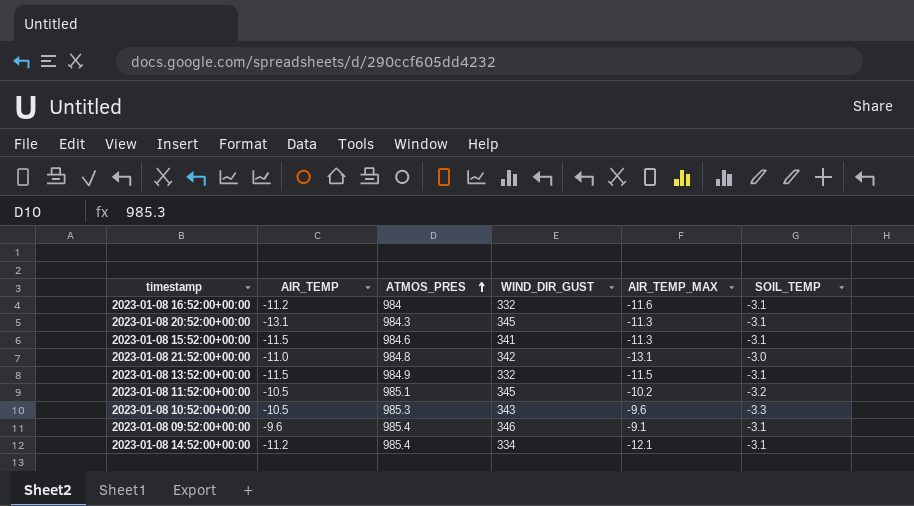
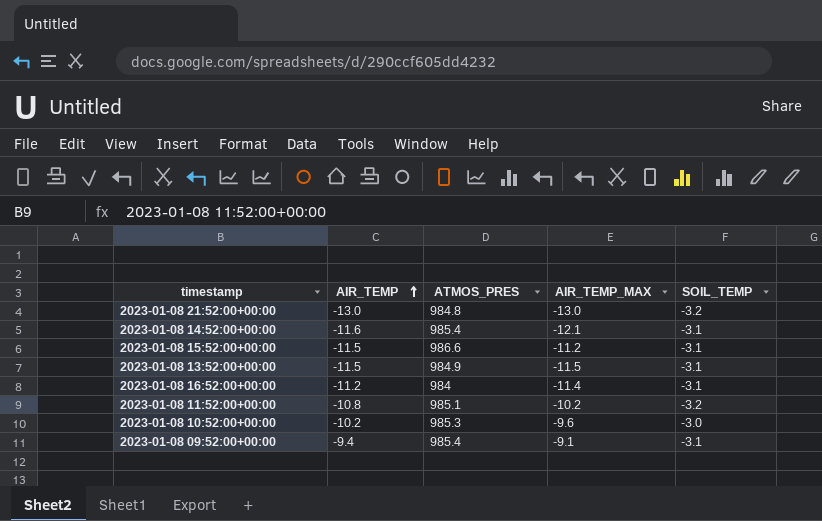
row order: ATMOS_PRES ascending -> AIR_TEMP ascending
column WIND_DIR_GUST | position: 4 -> none
row 2023-01-08 20:52:00+00:00: -13.1 | 984.3 | 345 | -11.3 | -3.1 -> none
2023-01-08 21:52:00+00:00 | AIR_TEMP: -11.0 -> -13.0
2023-01-08 21:52:00+00:00 | AIR_TEMP_MAX: -13.1 -> -13.0
2023-01-08 21:52:00+00:00 | SOIL_TEMP: -3.0 -> -3.2
2023-01-08 14:52:00+00:00 | AIR_TEMP: -11.2 -> -11.6
2023-01-08 15:52:00+00:00 | ATMOS_PRES: 984.6 -> 986.6
2023-01-08 15:52:00+00:00 | AIR_TEMP_MAX: -11.3 -> -11.2
2023-01-08 16:52:00+00:00 | AIR_TEMP_MAX: -11.6 -> -11.4
2023-01-08 11:52:00+00:00 | AIR_TEMP: -10.5 -> -10.8
2023-01-08 10:52:00+00:00 | AIR_TEMP: -10.5 -> -10.2
2023-01-08 10:52:00+00:00 | SOIL_TEMP: -3.3 -> -3.0
2023-01-08 09:52:00+00:00 | AIR_TEMP: -9.6 -> -9.4

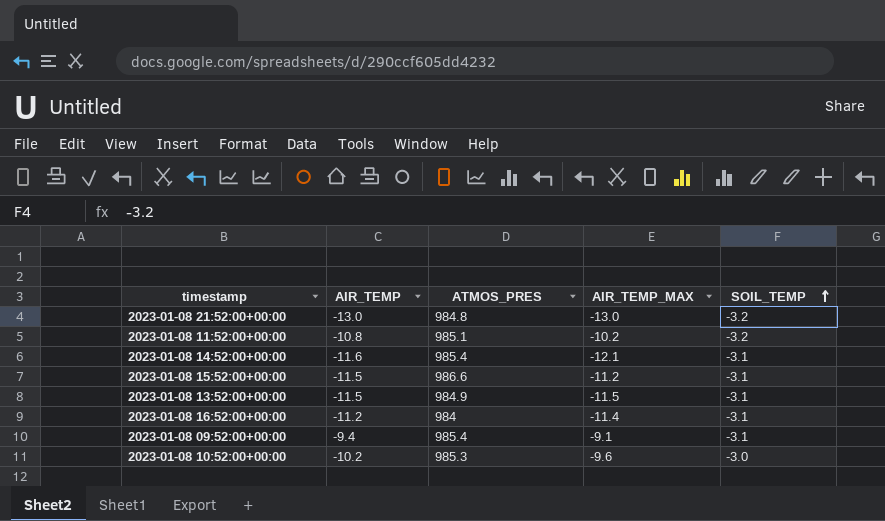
row order: AIR_TEMP ascending -> SOIL_TEMP ascending

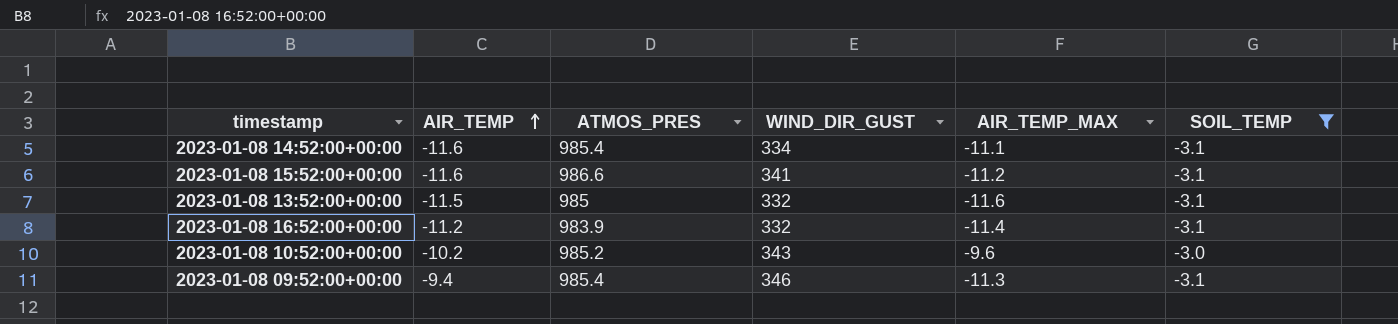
filter: none -> SOIL_TEMP != -3.2
row order: SOIL_TEMP ascending -> AIR_TEMP ascending
column WIND_DIR_GUST | position: none -> 4
2023-01-08 14:52:00+00:00 | AIR_TEMP_MAX: -12.1 -> -11.1
2023-01-08 15:52:00+00:00 | AIR_TEMP: -11.5 -> -11.6
2023-01-08 13:52:00+00:00 | ATMOS_PRES: 984.9 -> 985
2023-01-08 13:52:00+00:00 | AIR_TEMP_MAX: -11.5 -> -11.6
2023-01-08 16:52:00+00:00 | ATMOS_PRES: 984 -> 983.9
2023-01-08 10:52:00+00:00 | ATMOS_PRES: 985.3 -> 985.2
2023-01-08 09:52:00+00:00 | AIR_TEMP_MAX: -9.1 -> -11.3

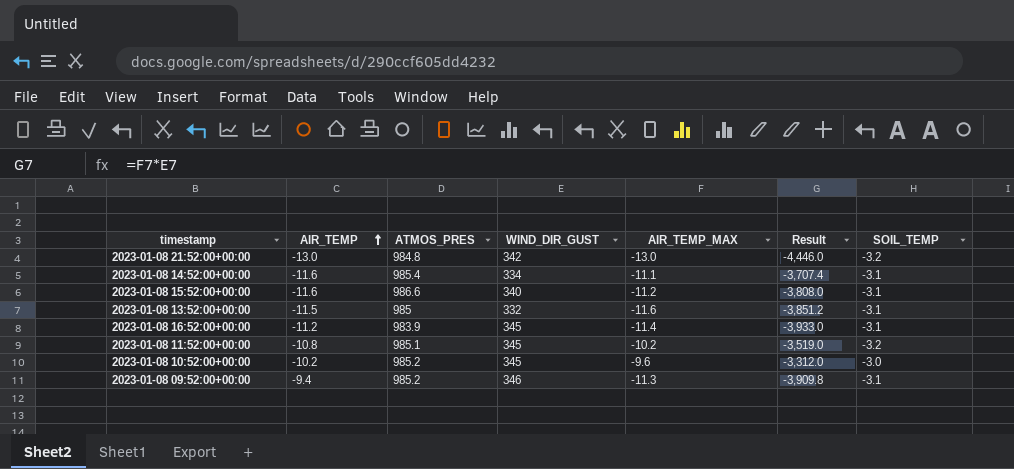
filter: SOIL_TEMP != -3.2 -> none
column Result | formula: none -> [WIND_DIR_GUST] * [AIR_TEMP_MAX]
2023-01-08 15:52:00+00:00 | WIND_DIR_GUST: 341 -> 340
2023-01-08 16:52:00+00:00 | WIND_DIR_GUST: 332 -> 345
2023-01-08 10:52:00+00:00 | WIND_DIR_GUST: 343 -> 345
2023-01-08 09:52:00+00:00 | ATMOS_PRES: 985.4 -> 985.2

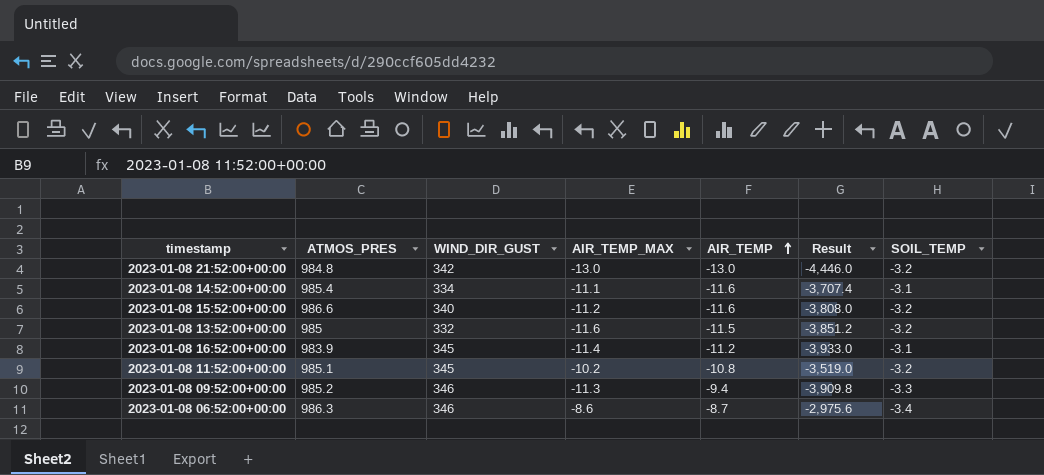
column AIR_TEMP | position: 2 -> 5
row 2023-01-08 10:52:00+00:00: -10.2 | 985.2 | 345 | -9.6 | -3,312.0 | -3.0 -> none
2023-01-08 15:52:00+00:00 | SOIL_TEMP: -3.1 -> -3.2
2023-01-08 13:52:00+00:00 | SOIL_TEMP: -3.1 -> -3.2
2023-01-08 09:52:00+00:00 | SOIL_TEMP: -3.1 -> -3.3
row 2023-01-08 06:52:00+00:00: none -> 986.3 | 346 | -8.6 | -8.7 | -2,975.6 | -3.4

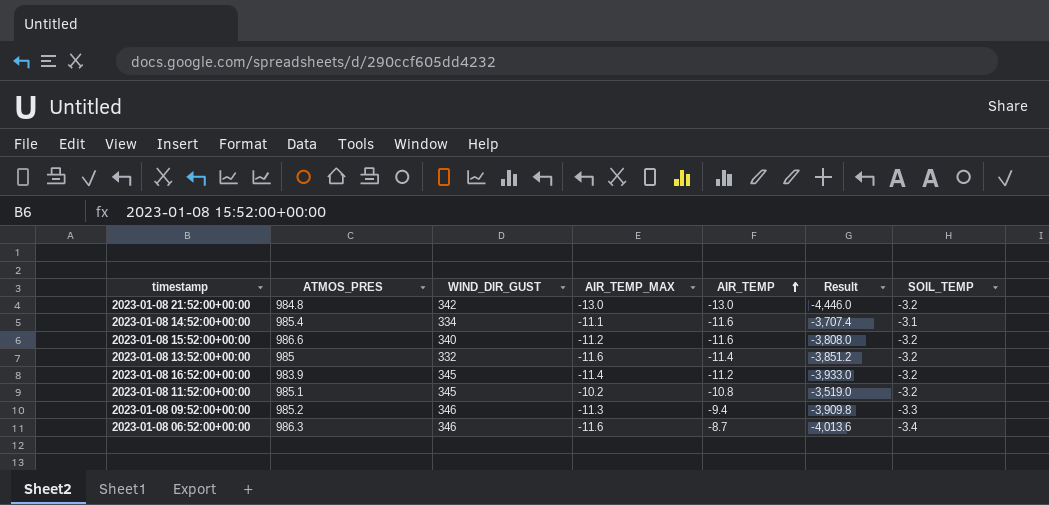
2023-01-08 13:52:00+00:00 | AIR_TEMP: -11.5 -> -11.4
2023-01-08 16:52:00+00:00 | SOIL_TEMP: -3.1 -> -3.2
2023-01-08 06:52:00+00:00 | AIR_TEMP_MAX: -8.6 -> -11.6
2023-01-08 06:52:00+00:00 | Result: -2,975.6 -> -4,013.6

